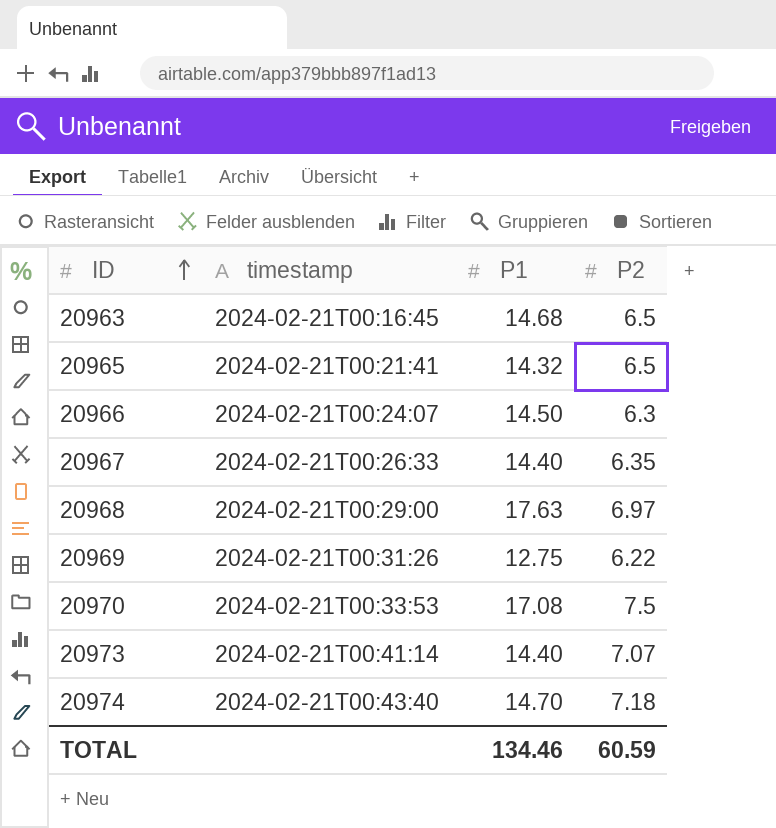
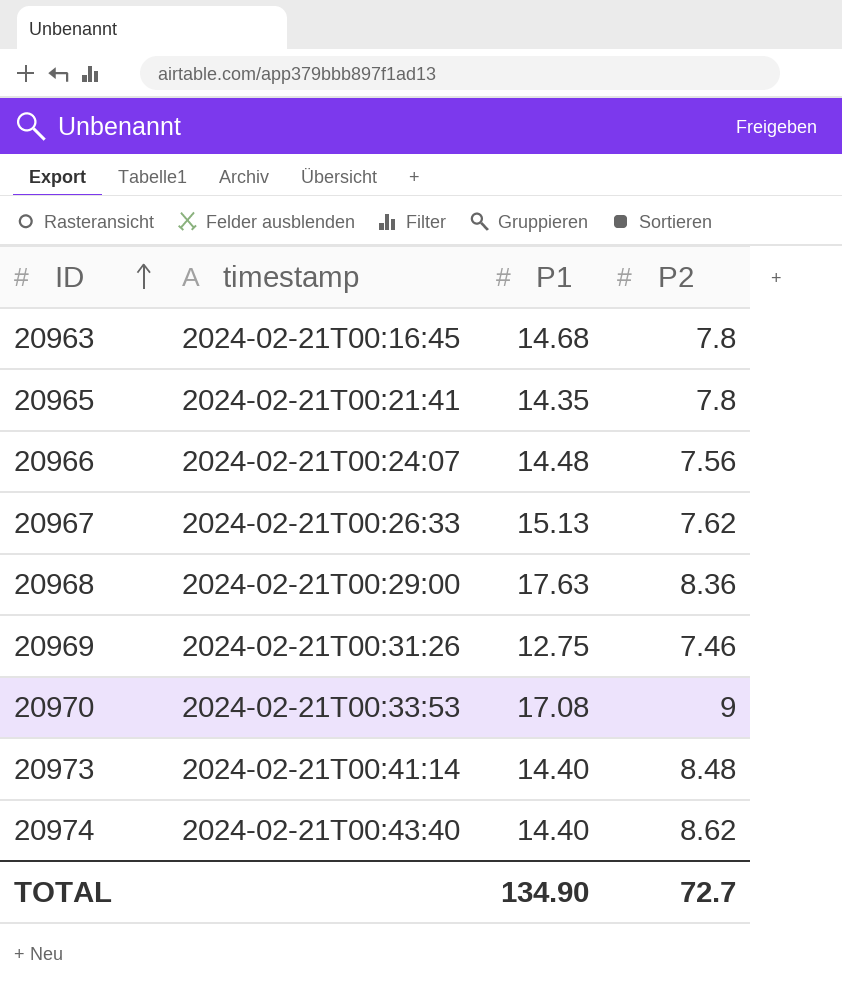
20963 | P2: 6.5 -> 7.8
20965 | P1: 14.32 -> 14.35
20965 | P2: 6.5 -> 7.8
20966 | P1: 14.50 -> 14.48
20966 | P2: 6.3 -> 7.56
20967 | P1: 14.40 -> 15.13
20967 | P2: 6.35 -> 7.62
20968 | P2: 6.97 -> 8.36
20969 | P2: 6.22 -> 7.46
20970 | P2: 7.5 -> 9
20973 | P2: 7.07 -> 8.48
20974 | P1: 14.70 -> 14.40
20974 | P2: 7.18 -> 8.62
TOTAL | P1: 134.46 -> 134.90
TOTAL | P2: 60.59 -> 72.7

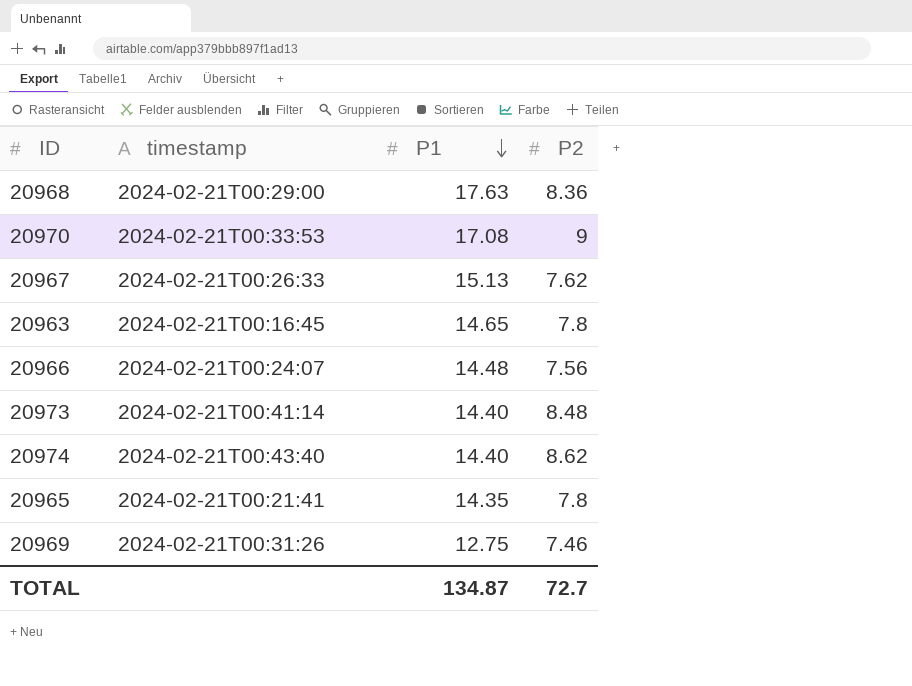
row order: ID ascending -> P1 descending
20963 | P1: 14.68 -> 14.65
TOTAL | P1: 134.90 -> 134.87

